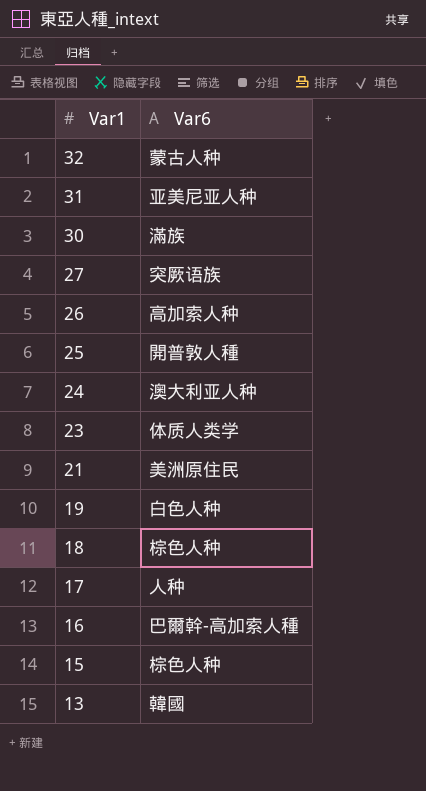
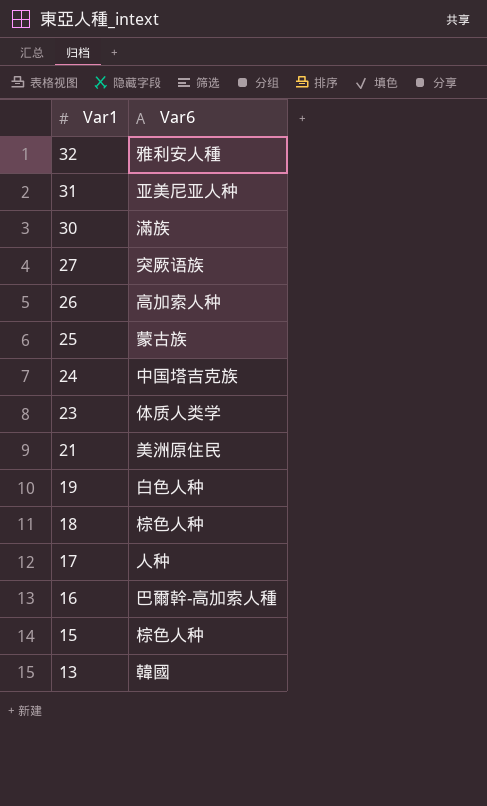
32 | Var6: 蒙古人种 -> 雅利安人種
25 | Var6: 開普敦人種 -> 蒙古族
24 | Var6: 澳大利亚人种 -> 中国塔吉克族

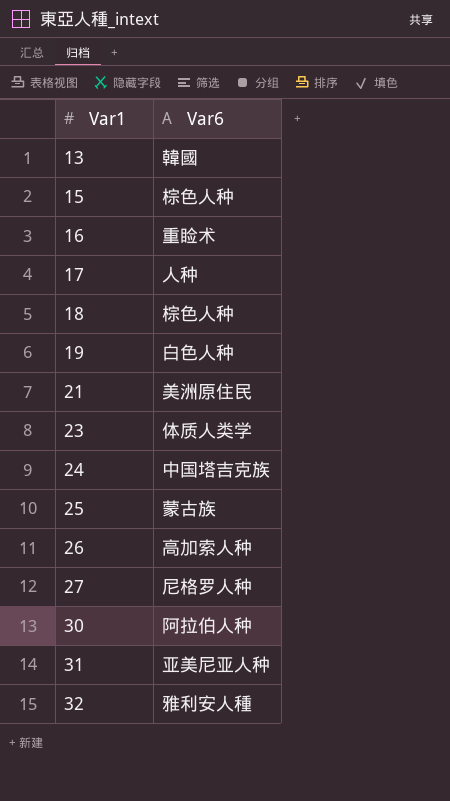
row order: Var1 descending -> Var1 ascending
16 | Var6: 巴爾幹-高加索人種 -> 重睑术
27 | Var6: 突厥语族 -> 尼格罗人种
30 | Var6: 滿族 -> 阿拉伯人种

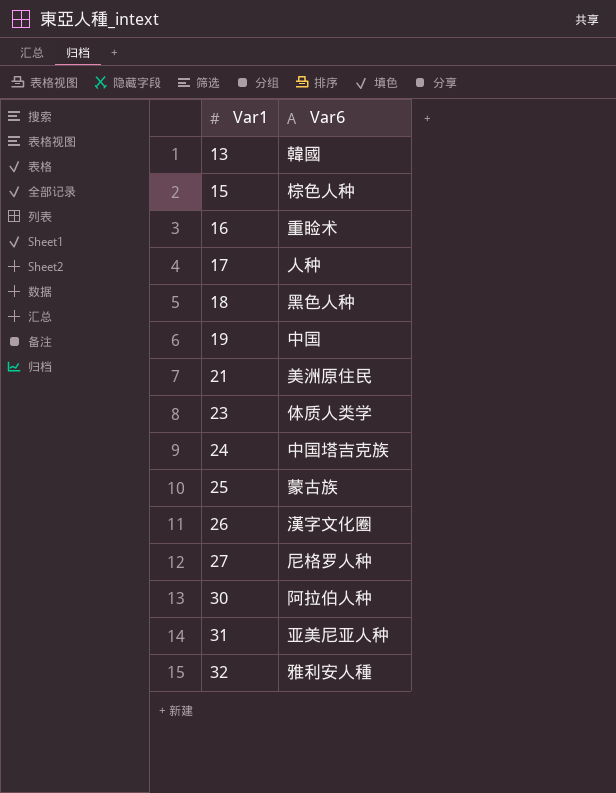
18 | Var6: 棕色人种 -> 黑色人种
19 | Var6: 白色人种 -> 中国
26 | Var6: 高加索人种 -> 漢字文化圈

